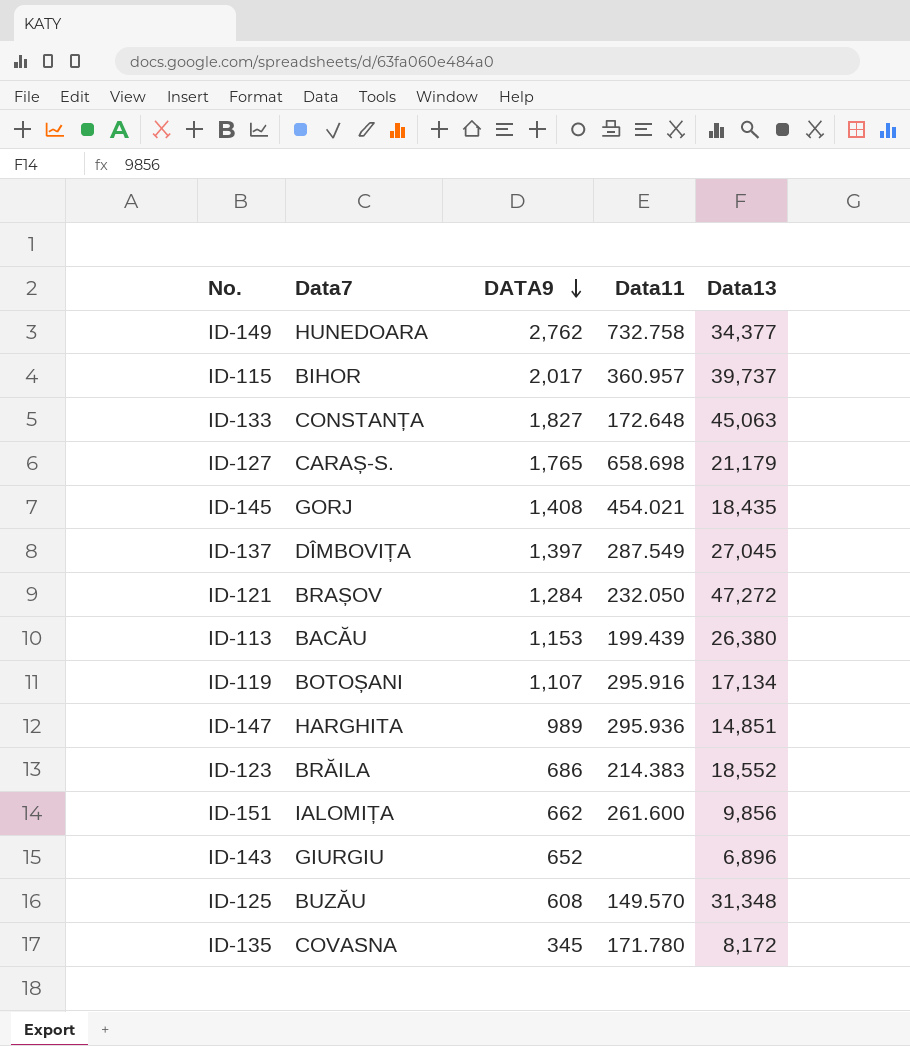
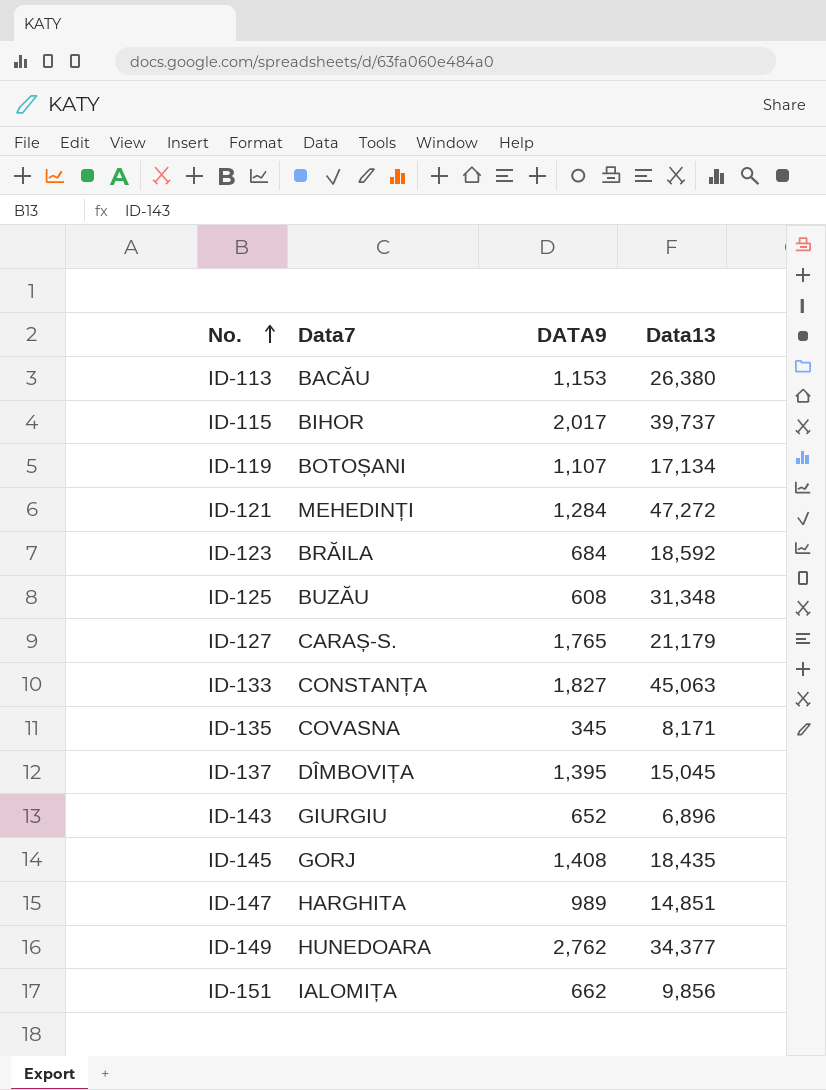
row order: DATA9 descending -> No. ascending
column Data11 | position: 4 -> none
ID-121 | Data7: BRAȘOV -> MEHEDINȚI
ID-123 | DATA9: 686 -> 684
ID-123 | Data13: 18,552 -> 18,592
ID-135 | Data13: 8,172 -> 8,171
ID-137 | DATA9: 1,397 -> 1,395
ID-137 | Data13: 27,045 -> 15,045

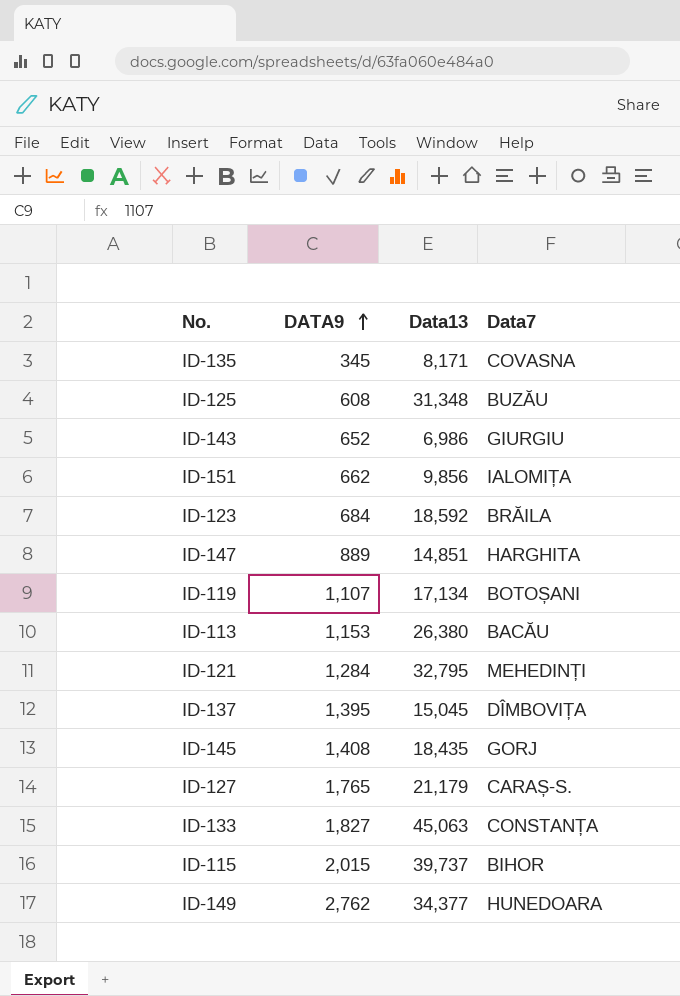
row order: No. ascending -> DATA9 ascending
column Data7 | position: 2 -> 4
ID-143 | Data13: 6,896 -> 6,986
ID-147 | DATA9: 989 -> 889
ID-121 | Data13: 47,272 -> 32,795
ID-115 | DATA9: 2,017 -> 2,015

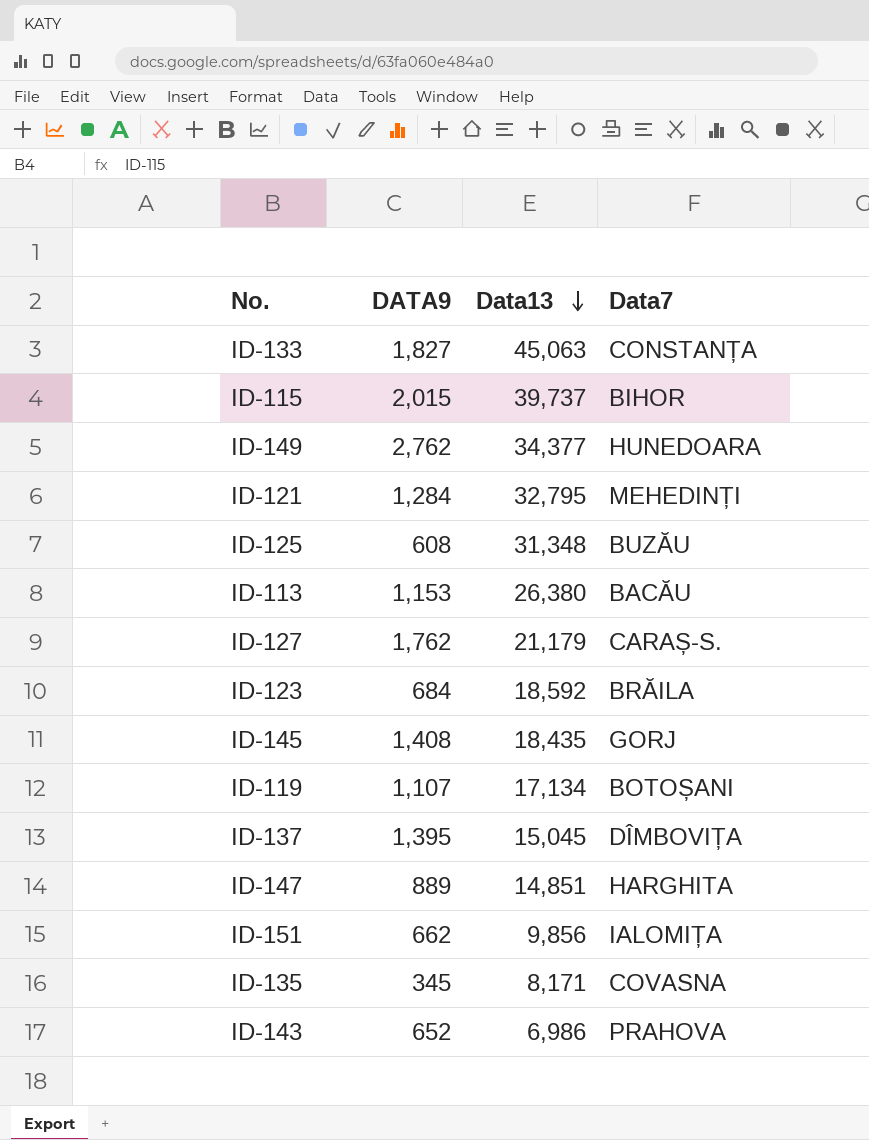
row order: DATA9 ascending -> Data13 descending
ID-127 | DATA9: 1,765 -> 1,762
ID-143 | Data7: GIURGIU -> PRAHOVA

